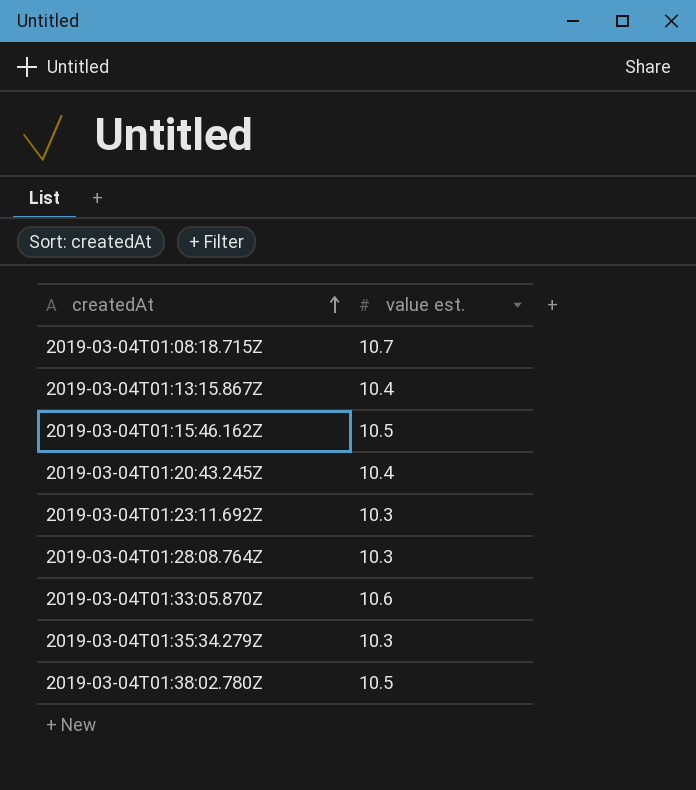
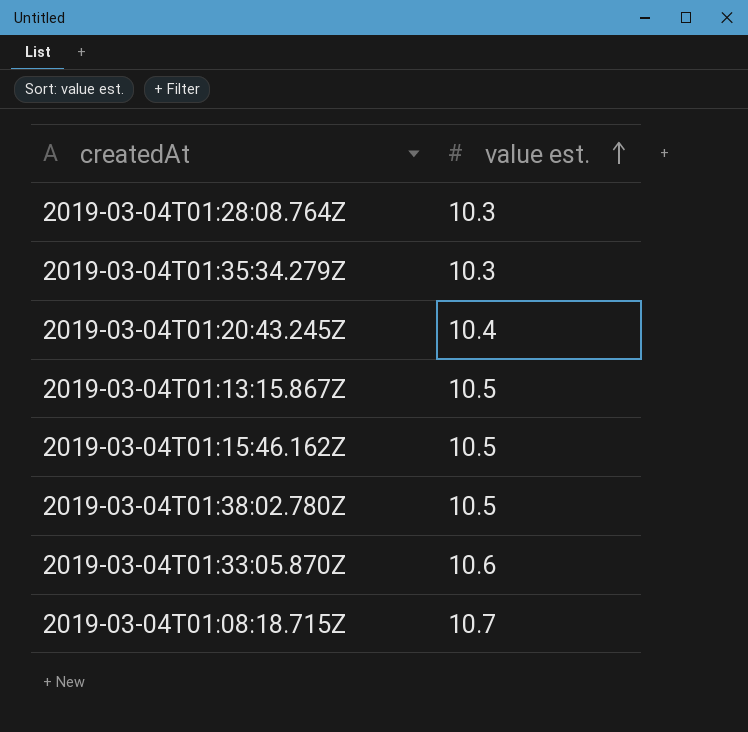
row order: createdAt ascending -> value est. ascending
row 2019-03-04T01:23:11.692Z: 10.3 -> none
2019-03-04T01:13:15.867Z | value est.: 10.4 -> 10.5

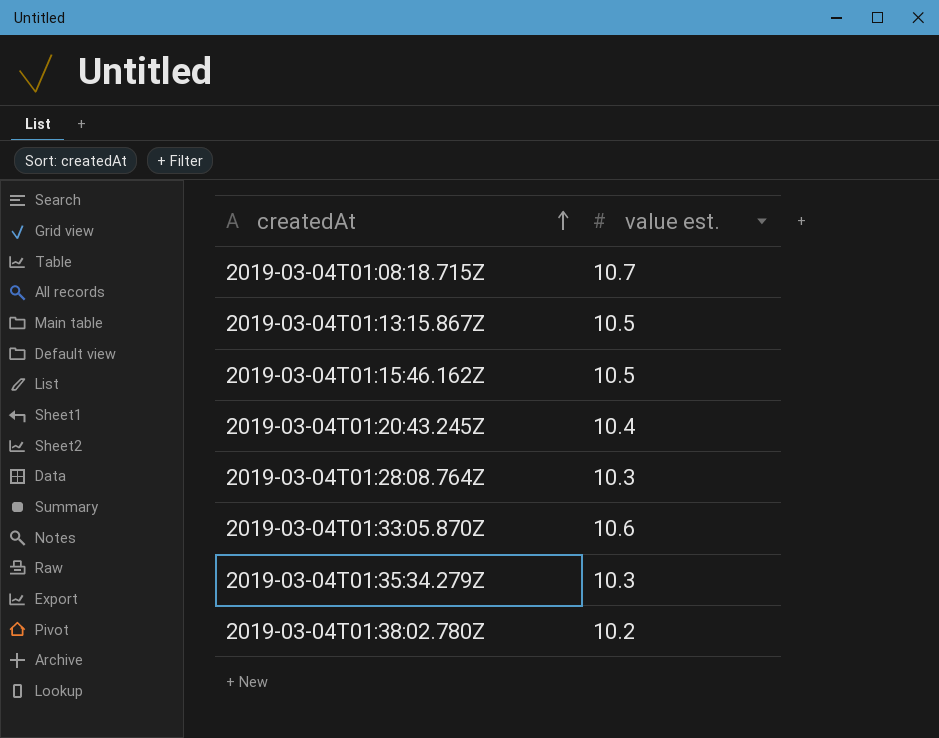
row order: value est. ascending -> createdAt ascending
2019-03-04T01:38:02.780Z | value est.: 10.5 -> 10.2

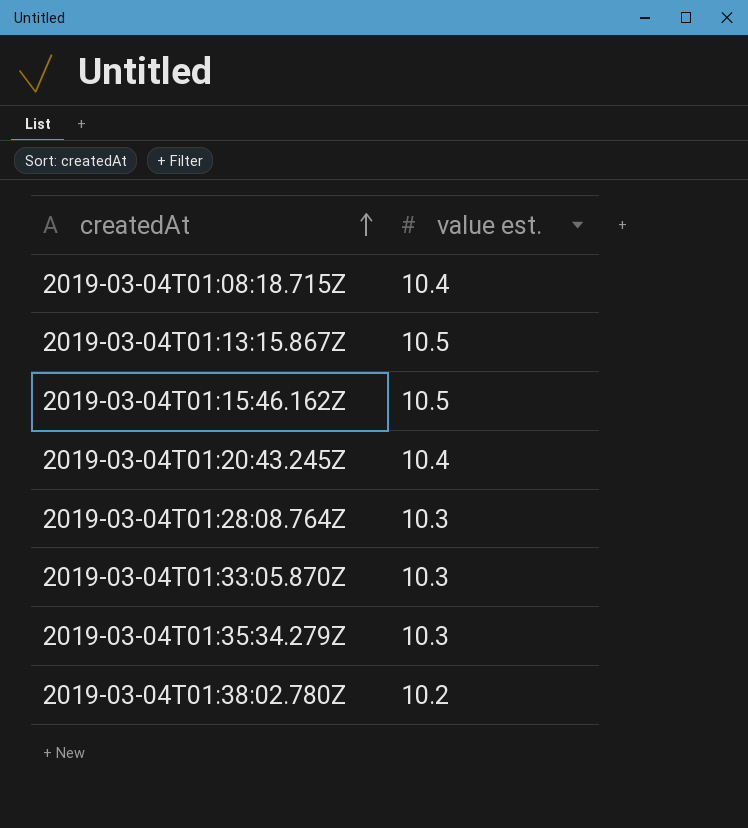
2019-03-04T01:08:18.715Z | value est.: 10.7 -> 10.4
2019-03-04T01:33:05.870Z | value est.: 10.6 -> 10.3

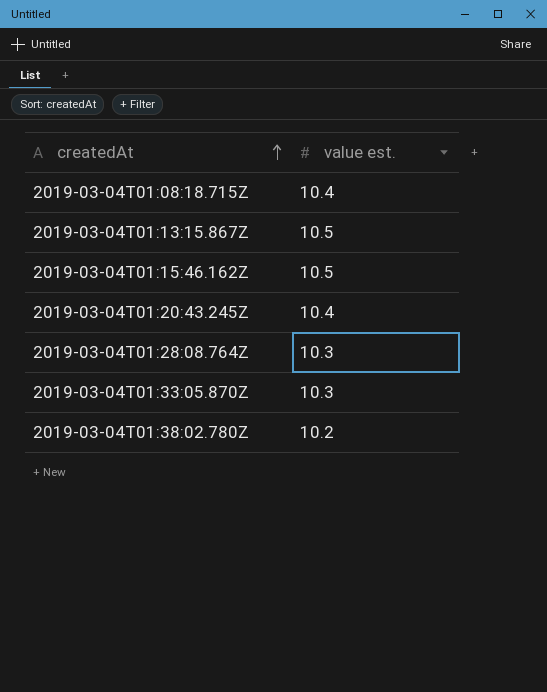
row 2019-03-04T01:35:34.279Z: 10.3 -> none

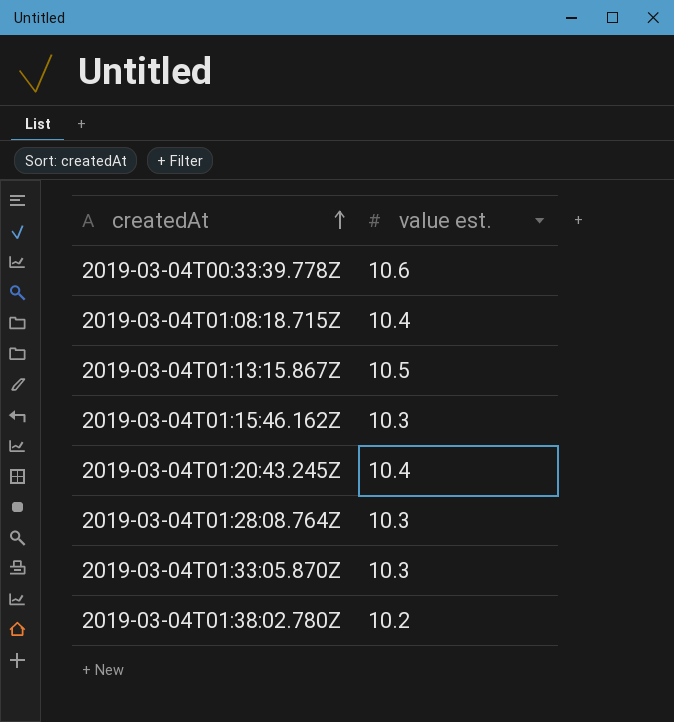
row 2019-03-04T00:33:39.778Z: none -> 10.6
2019-03-04T01:15:46.162Z | value est.: 10.5 -> 10.3

